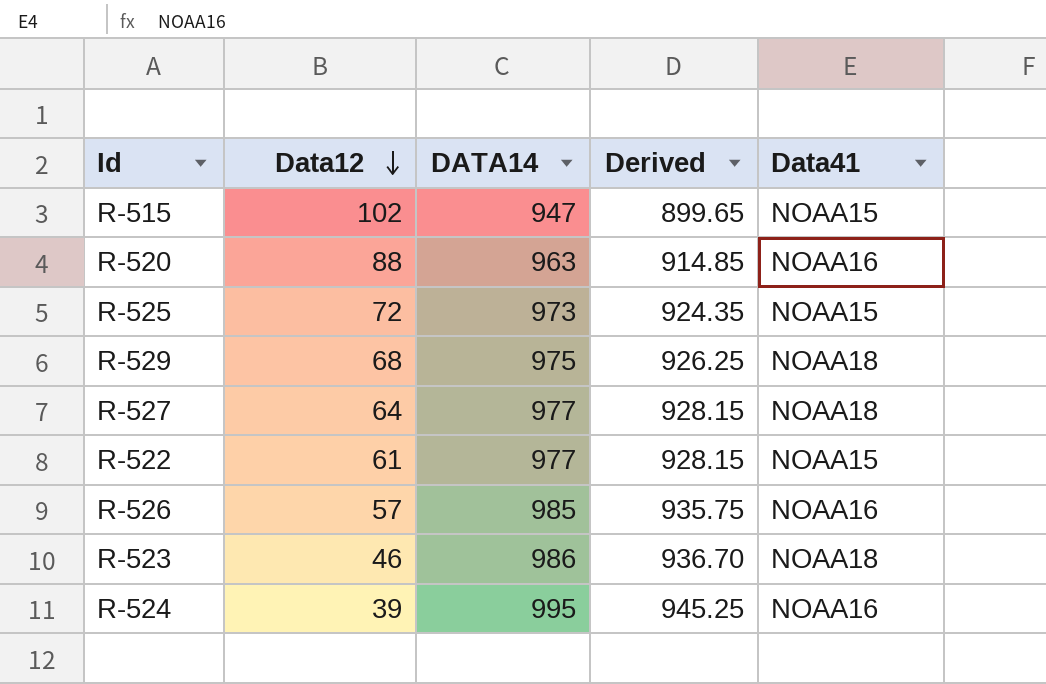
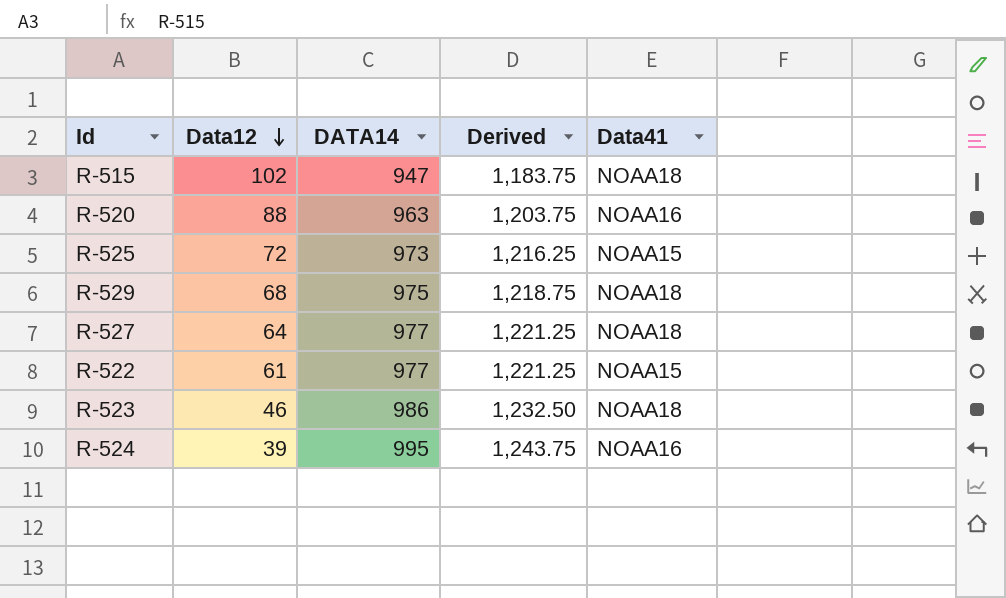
column Derived | formula: [DATA14] * 0.95 -> [DATA14] * 1.25
row R-526: 57 | 985 | 935.75 | NOAA16 -> none
R-515 | Data41: NOAA15 -> NOAA18

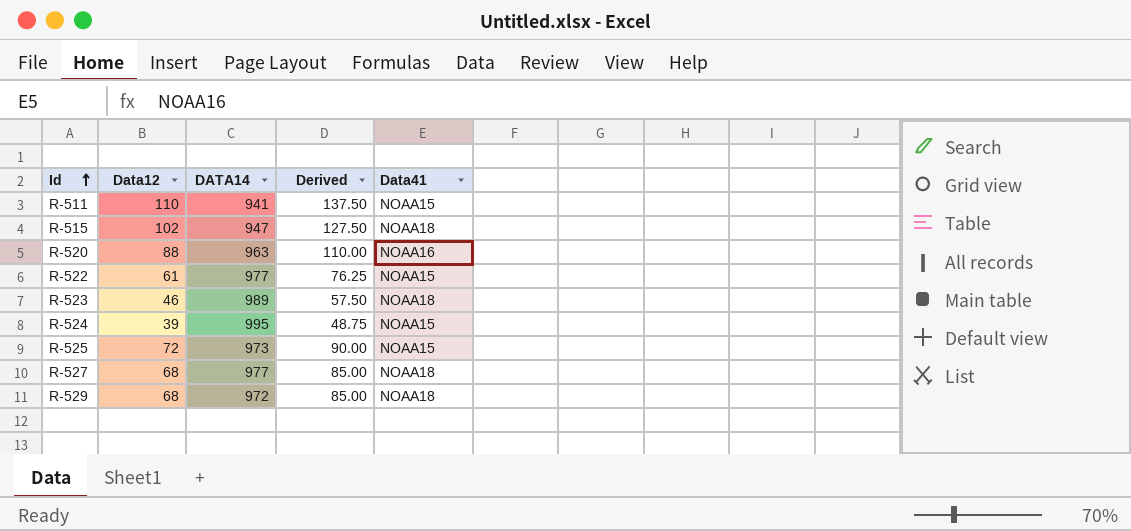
row order: Data12 descending -> Id ascending
column Derived | formula: [DATA14] * 1.25 -> [Data12] * 1.25
row R-511: none -> 110 | 941 | 137.50 | NOAA15
R-523 | DATA14: 986 -> 989
R-524 | Data41: NOAA16 -> NOAA15
R-527 | Data12: 64 -> 68
R-529 | DATA14: 975 -> 972

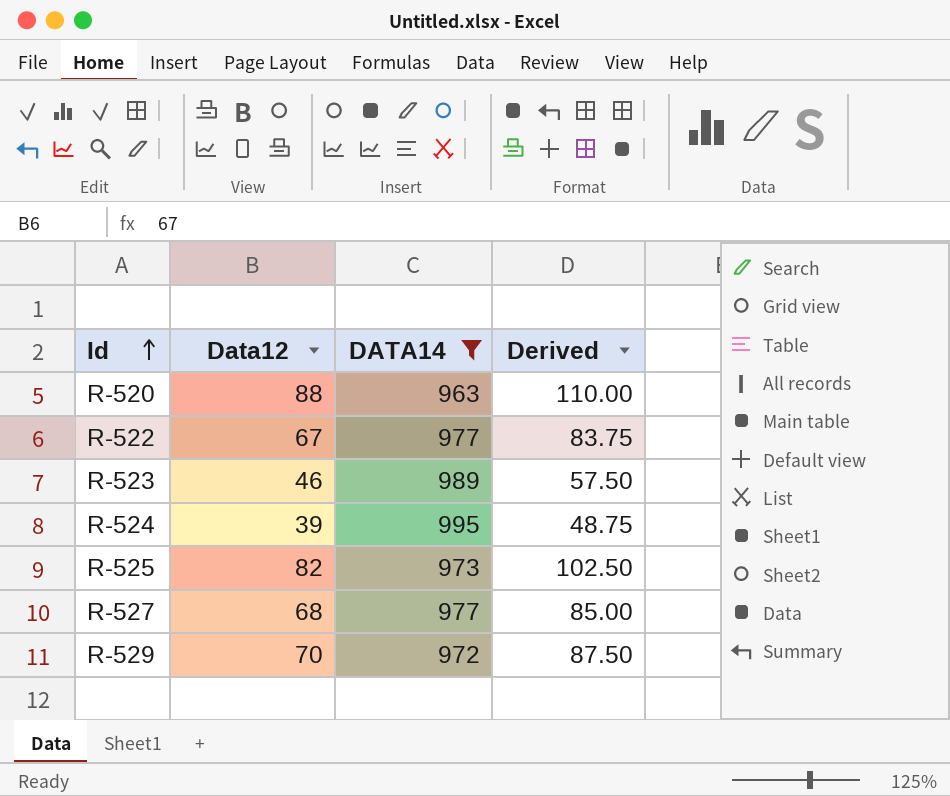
filter: none -> DATA14 >= 963
column Data41 | position: 5 -> none
R-522 | Data12: 61 -> 67
R-522 | Derived: 76.25 -> 83.75
R-525 | Data12: 72 -> 82
R-525 | Derived: 90.00 -> 102.50
R-529 | Data12: 68 -> 70
R-529 | Derived: 85.00 -> 87.50

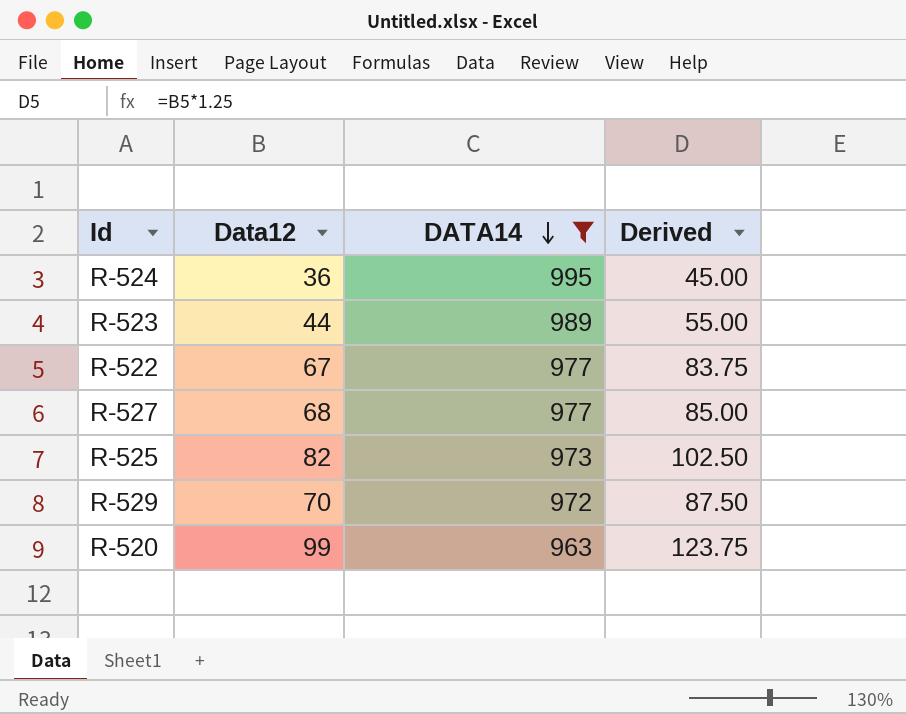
row order: Id ascending -> DATA14 descending
R-524 | Data12: 39 -> 36
R-524 | Derived: 48.75 -> 45.00
R-523 | Data12: 46 -> 44
R-523 | Derived: 57.50 -> 55.00
R-520 | Data12: 88 -> 99
R-520 | Derived: 110.00 -> 123.75

